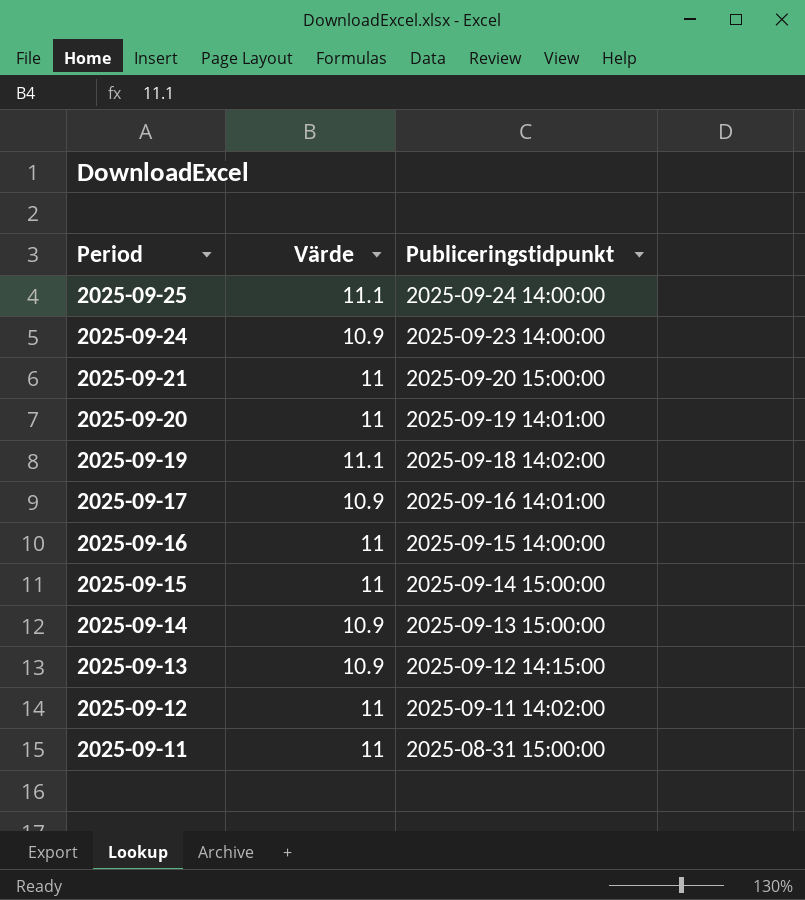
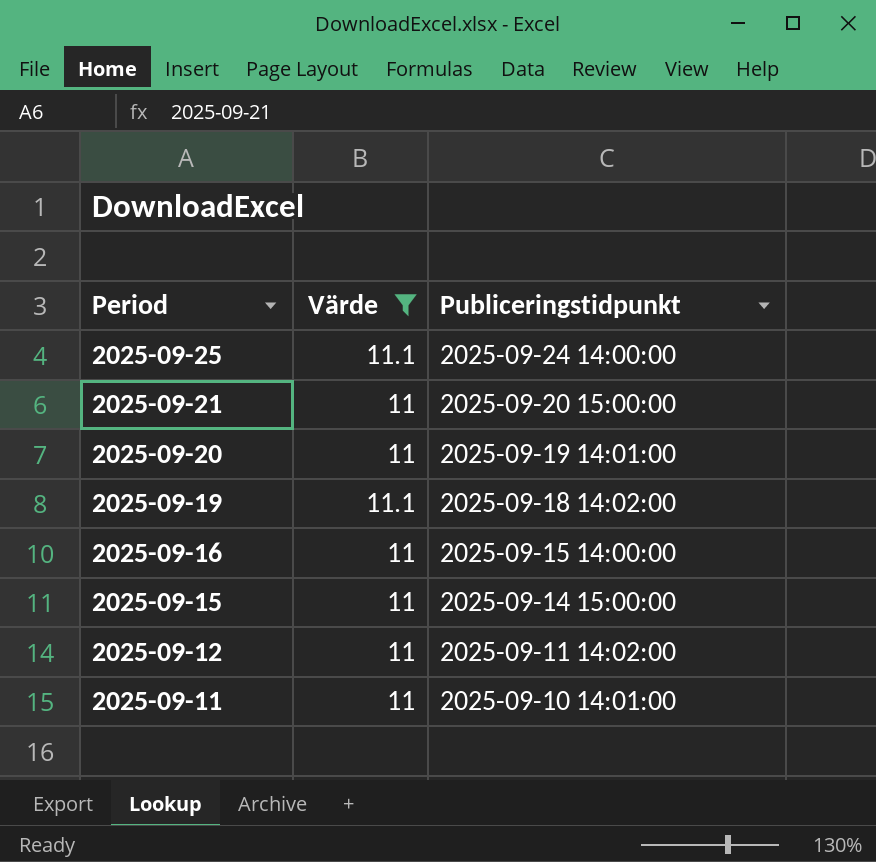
filter: none -> Värde != 10.9
2025-09-11 | Publiceringstidpunkt: 2025-08-31 15:00:00 -> 2025-09-10 14:01:00

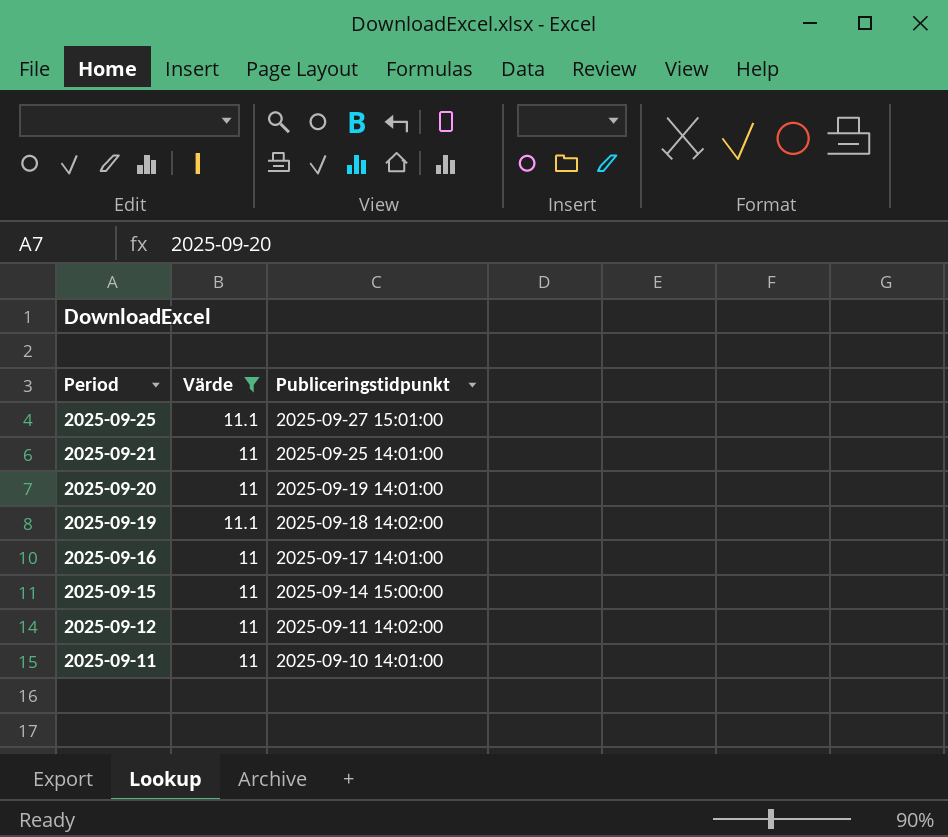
2025-09-25 | Publiceringstidpunkt: 2025-09-24 14:00:00 -> 2025-09-27 15:01:00
2025-09-21 | Publiceringstidpunkt: 2025-09-20 15:00:00 -> 2025-09-25 14:01:00
2025-09-16 | Publiceringstidpunkt: 2025-09-15 14:00:00 -> 2025-09-17 14:01:00

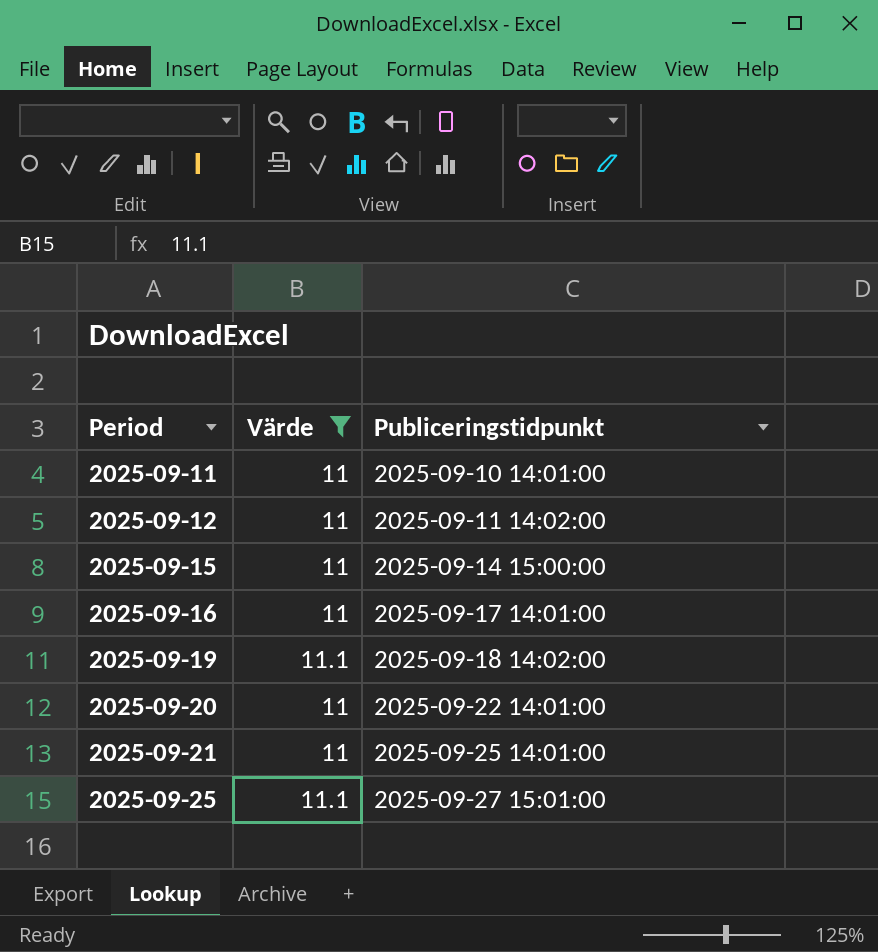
row order: Period descending -> Period ascending
2025-09-20 | Publiceringstidpunkt: 2025-09-19 14:01:00 -> 2025-09-22 14:01:00

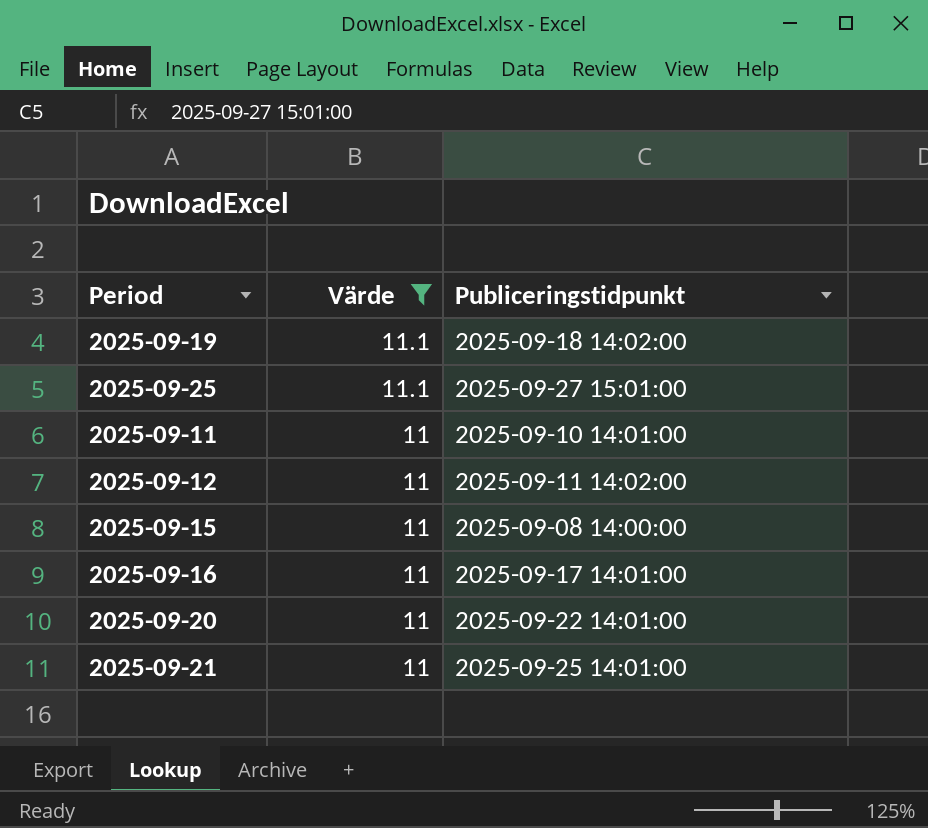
row order: Period ascending -> Värde descending
2025-09-15 | Publiceringstidpunkt: 2025-09-14 15:00:00 -> 2025-09-08 14:00:00

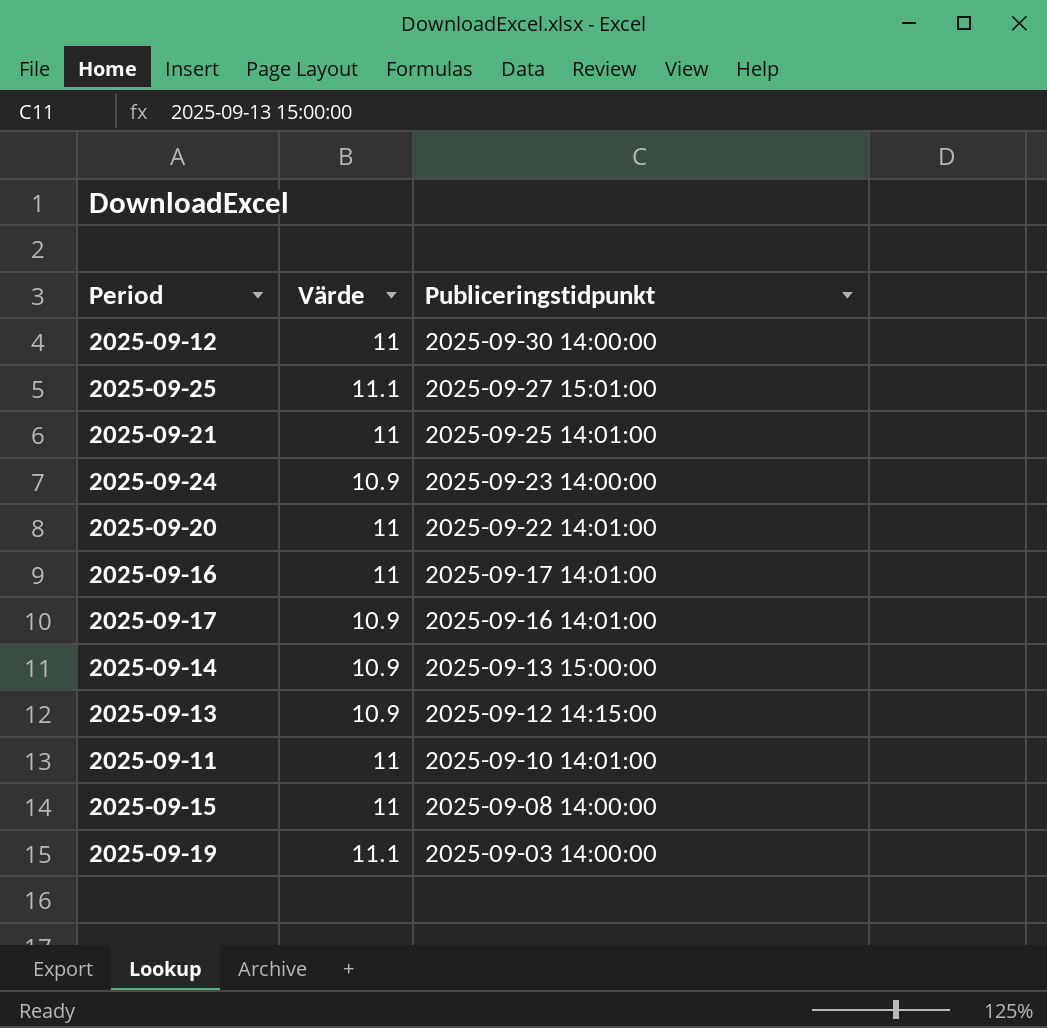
filter: Värde != 10.9 -> none
row order: Värde descending -> Publiceringstidpunkt descending
2025-09-12 | Publiceringstidpunkt: 2025-09-11 14:02:00 -> 2025-09-30 14:00:00
2025-09-19 | Publiceringstidpunkt: 2025-09-18 14:02:00 -> 2025-09-03 14:00:00

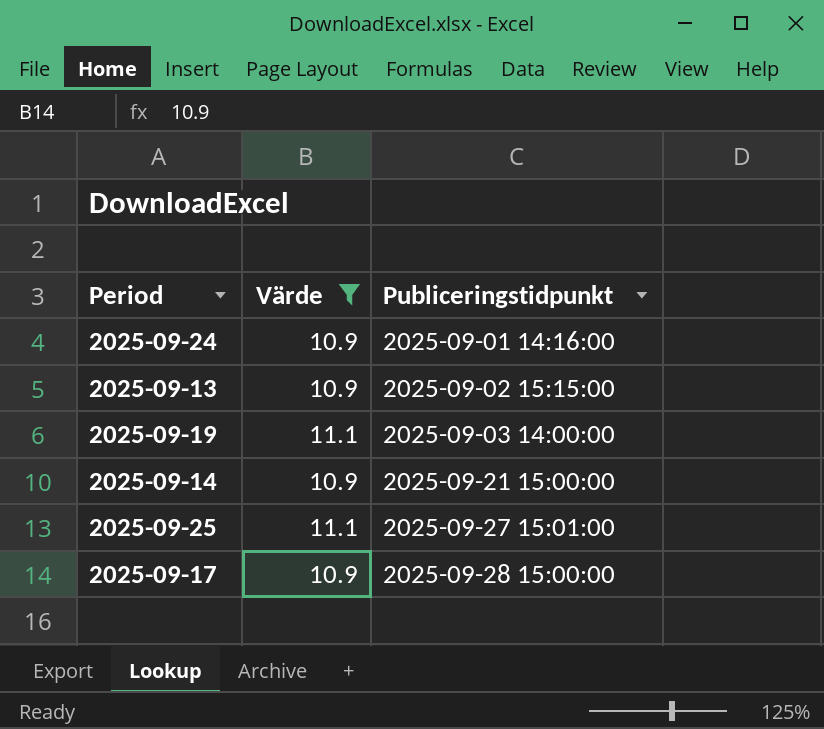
filter: none -> Värde != 11
row order: Publiceringstidpunkt descending -> Publiceringstidpunkt ascending
2025-09-24 | Publiceringstidpunkt: 2025-09-23 14:00:00 -> 2025-09-01 14:16:00
2025-09-13 | Publiceringstidpunkt: 2025-09-12 14:15:00 -> 2025-09-02 15:15:00
2025-09-14 | Publiceringstidpunkt: 2025-09-13 15:00:00 -> 2025-09-21 15:00:00
2025-09-17 | Publiceringstidpunkt: 2025-09-16 14:01:00 -> 2025-09-28 15:00:00

